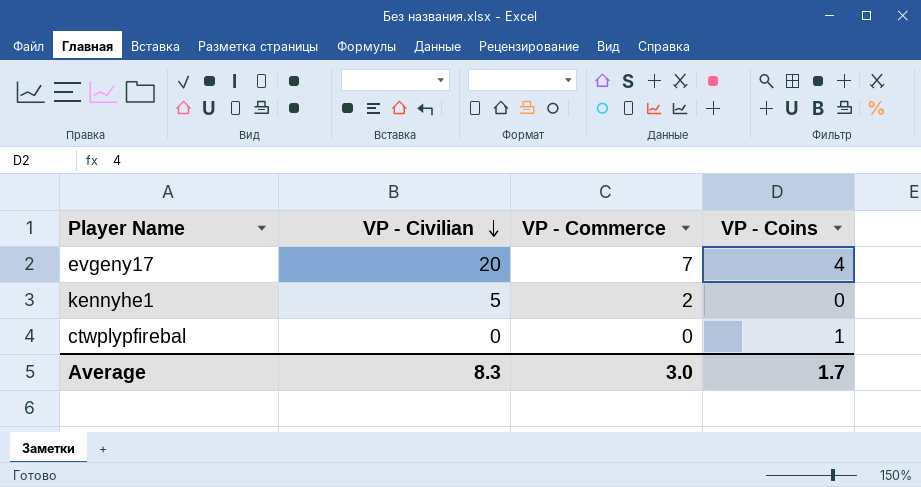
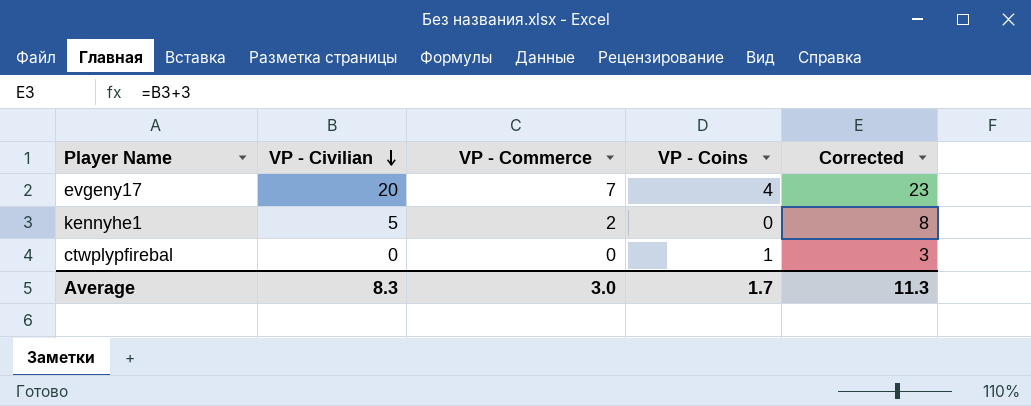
column Corrected | formula: none -> [VP - Civilian] + 3

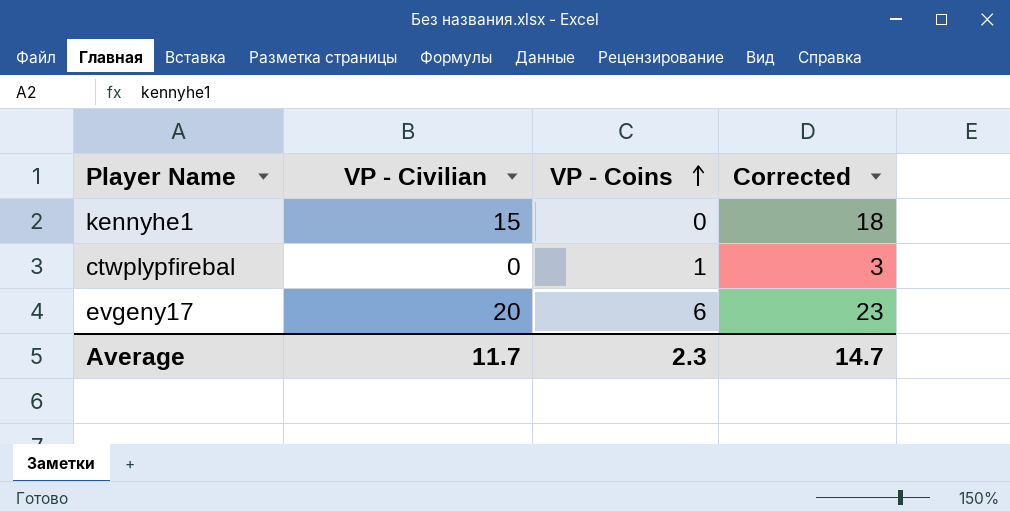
row order: VP - Civilian descending -> VP - Coins ascending
column VP - Commerce | position: 3 -> none
kennyhe1 | VP - Civilian: 5 -> 15
kennyhe1 | Corrected: 8 -> 18
evgeny17 | VP - Coins: 4 -> 6
Average | VP - Civilian: 8.3 -> 11.7
Average | VP - Coins: 1.7 -> 2.3
Average | Corrected: 11.3 -> 14.7

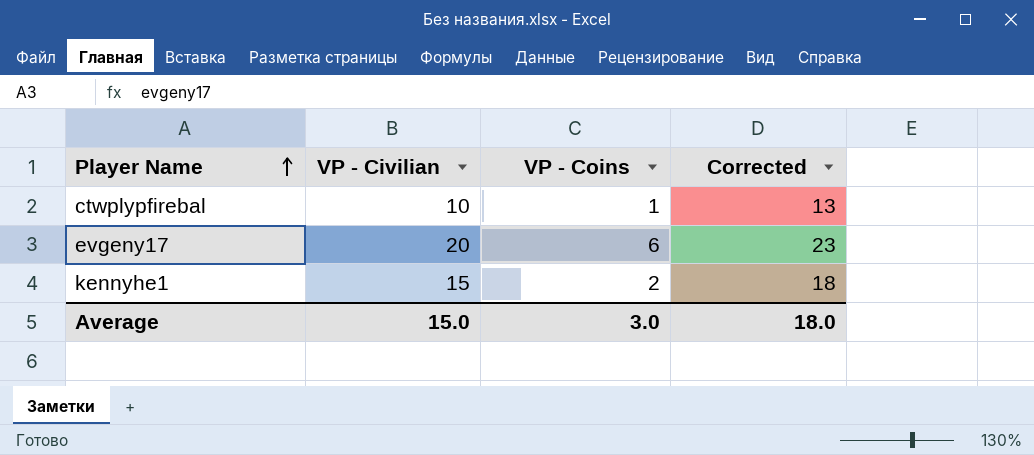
row order: VP - Coins ascending -> Player Name ascending
ctwplypfirebal | VP - Civilian: 0 -> 10
ctwplypfirebal | Corrected: 3 -> 13
kennyhe1 | VP - Coins: 0 -> 2
Average | VP - Civilian: 11.7 -> 15.0
Average | VP - Coins: 2.3 -> 3.0
Average | Corrected: 14.7 -> 18.0

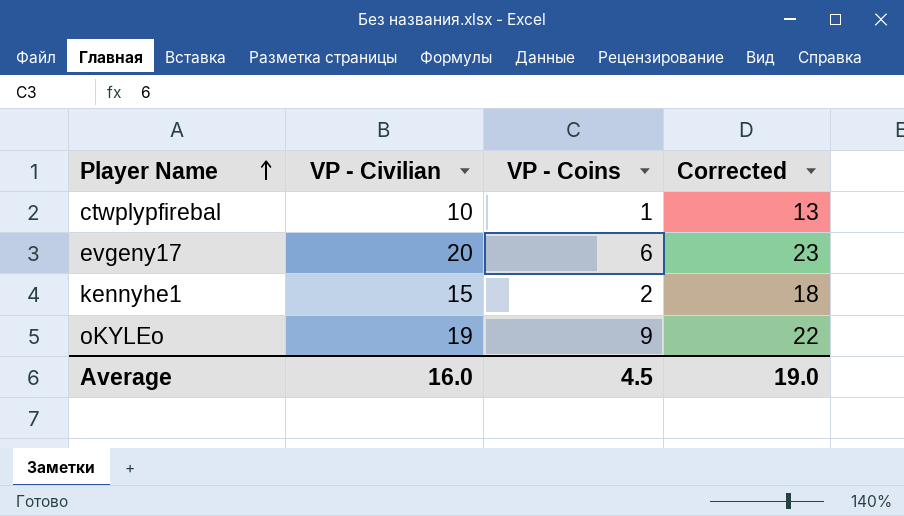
row oKYLEo: none -> 19 | 9 | 22
Average | VP - Civilian: 15.0 -> 16.0
Average | VP - Coins: 3.0 -> 4.5
Average | Corrected: 18.0 -> 19.0

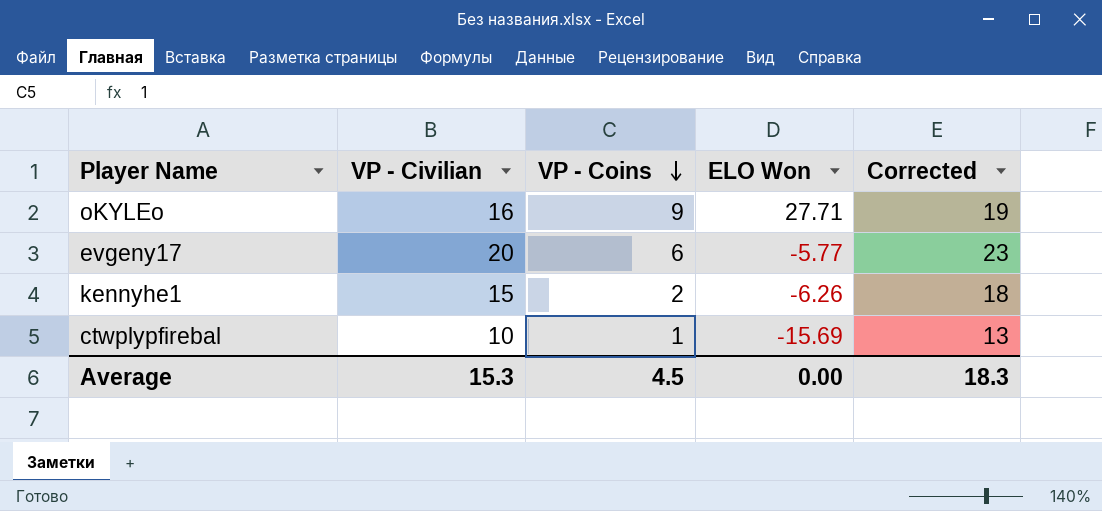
row order: Player Name ascending -> VP - Coins descending
column ELO Won | position: none -> 4
oKYLEo | VP - Civilian: 19 -> 16
oKYLEo | Corrected: 22 -> 19
Average | VP - Civilian: 16.0 -> 15.3
Average | Corrected: 19.0 -> 18.3

